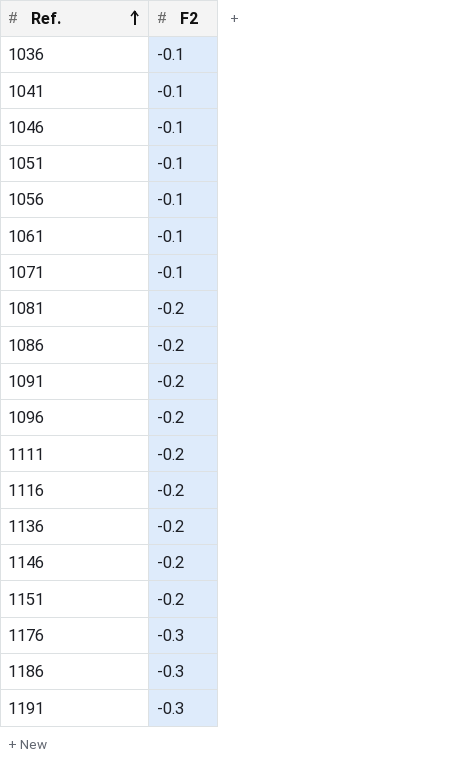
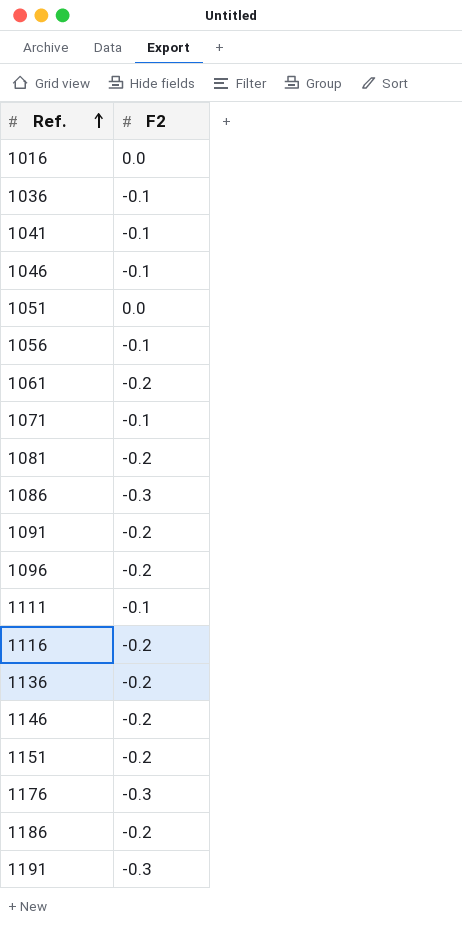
row 1016: none -> 0.0
1051 | F2: -0.1 -> 0.0
1061 | F2: -0.1 -> -0.2
1086 | F2: -0.2 -> -0.3
1111 | F2: -0.2 -> -0.1
1186 | F2: -0.3 -> -0.2

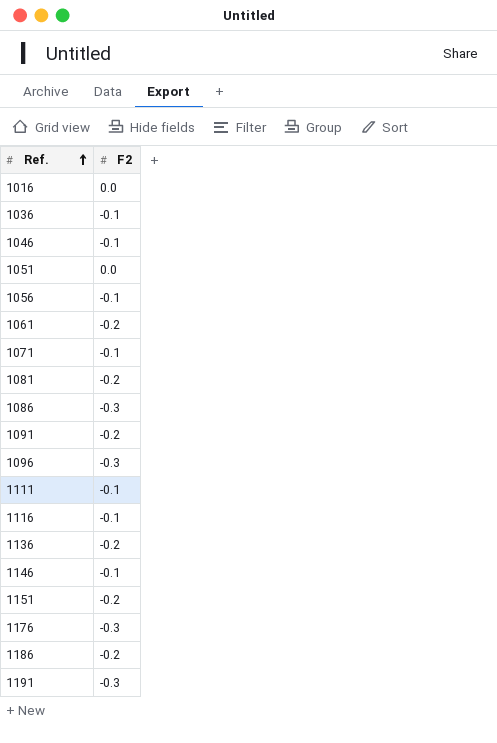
row 1041: -0.1 -> none
1096 | F2: -0.2 -> -0.3
1116 | F2: -0.2 -> -0.1
1146 | F2: -0.2 -> -0.1

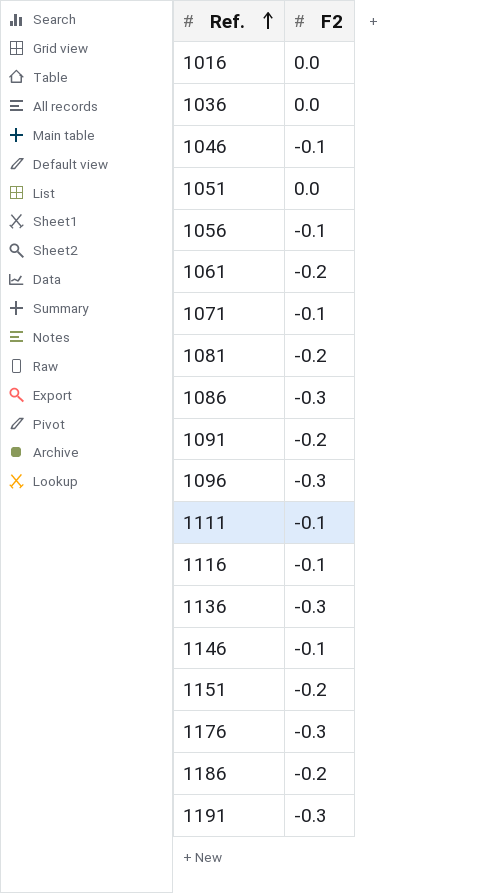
1036 | F2: -0.1 -> 0.0
1136 | F2: -0.2 -> -0.3

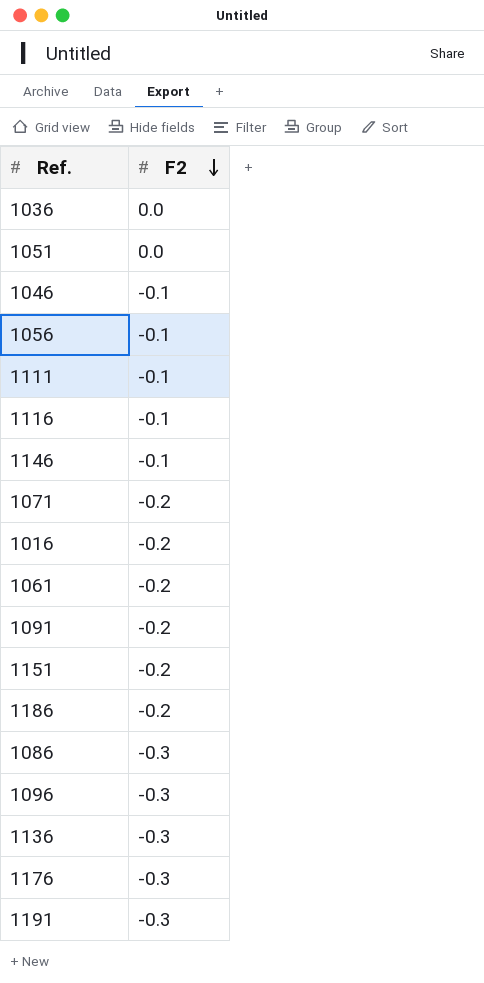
row order: Ref. ascending -> F2 descending
row 1081: -0.2 -> none
1071 | F2: -0.1 -> -0.2
1016 | F2: 0.0 -> -0.2

